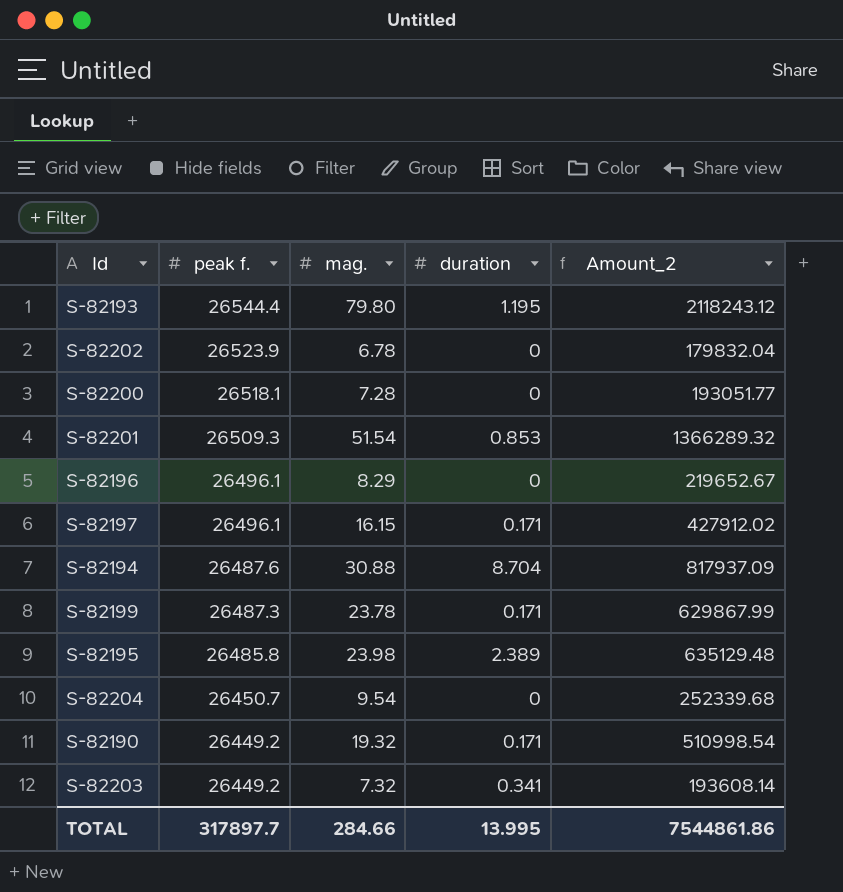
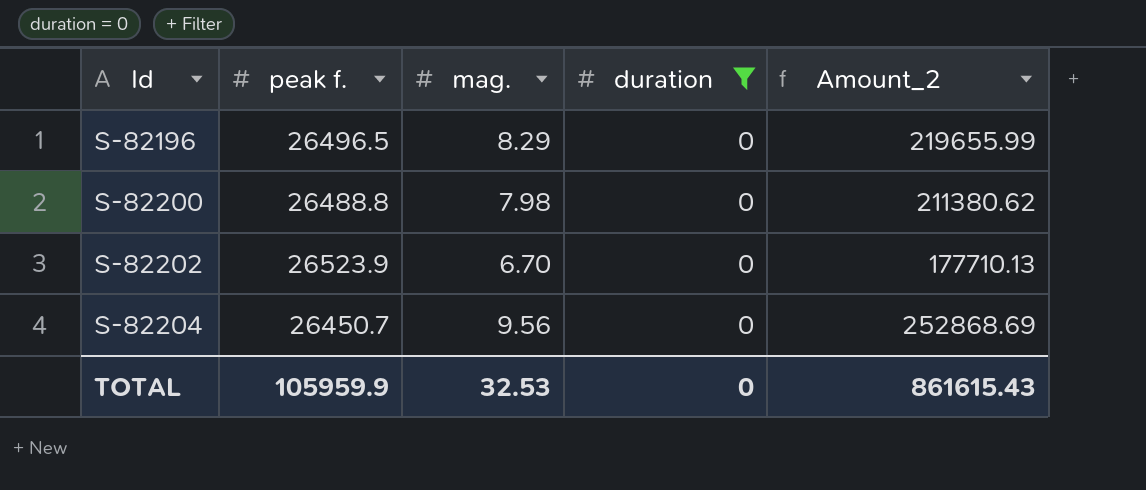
filter: none -> duration = 0
row order: peak f. descending -> Id ascending
S-82196 | peak f.: 26496.1 -> 26496.5
S-82196 | Amount_2: 219652.67 -> 219655.99
S-82200 | peak f.: 26518.1 -> 26488.8
S-82200 | mag.: 7.28 -> 7.98
S-82200 | Amount_2: 193051.77 -> 211380.62
S-82202 | mag.: 6.78 -> 6.70
S-82202 | Amount_2: 179832.04 -> 177710.13
S-82204 | mag.: 9.54 -> 9.56
S-82204 | Amount_2: 252339.68 -> 252868.69
TOTAL | peak f.: 317897.7 -> 105959.9
TOTAL | mag.: 284.66 -> 32.53
TOTAL | duration: 13.995 -> 0
TOTAL | Amount_2: 7544861.86 -> 861615.43

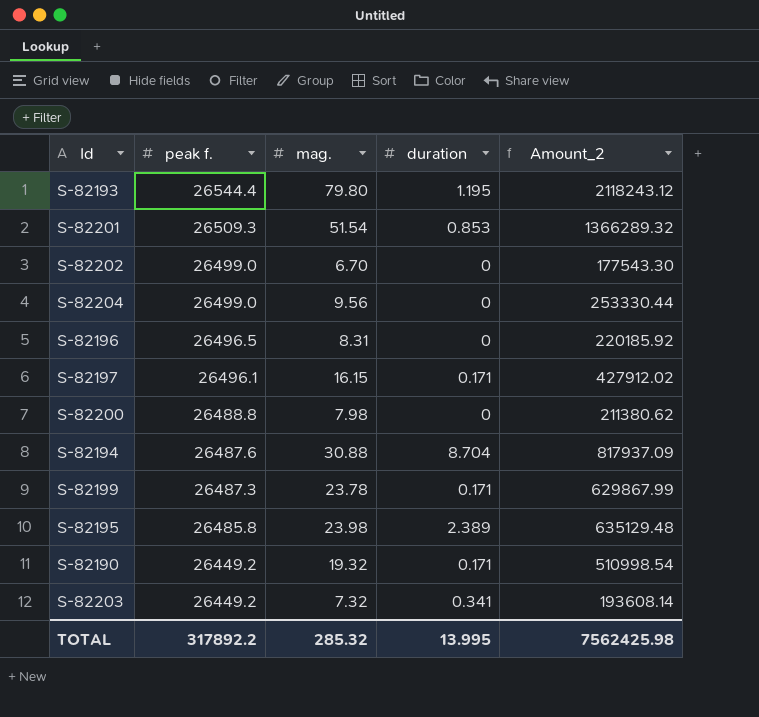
filter: duration = 0 -> none
row order: Id ascending -> peak f. descending
S-82202 | peak f.: 26523.9 -> 26499.0
S-82202 | Amount_2: 177710.13 -> 177543.30
S-82204 | peak f.: 26450.7 -> 26499.0
S-82204 | Amount_2: 252868.69 -> 253330.44
S-82196 | mag.: 8.29 -> 8.31
S-82196 | Amount_2: 219655.99 -> 220185.92
TOTAL | peak f.: 105959.9 -> 317892.2
TOTAL | mag.: 32.53 -> 285.32
TOTAL | duration: 0 -> 13.995
TOTAL | Amount_2: 861615.43 -> 7562425.98

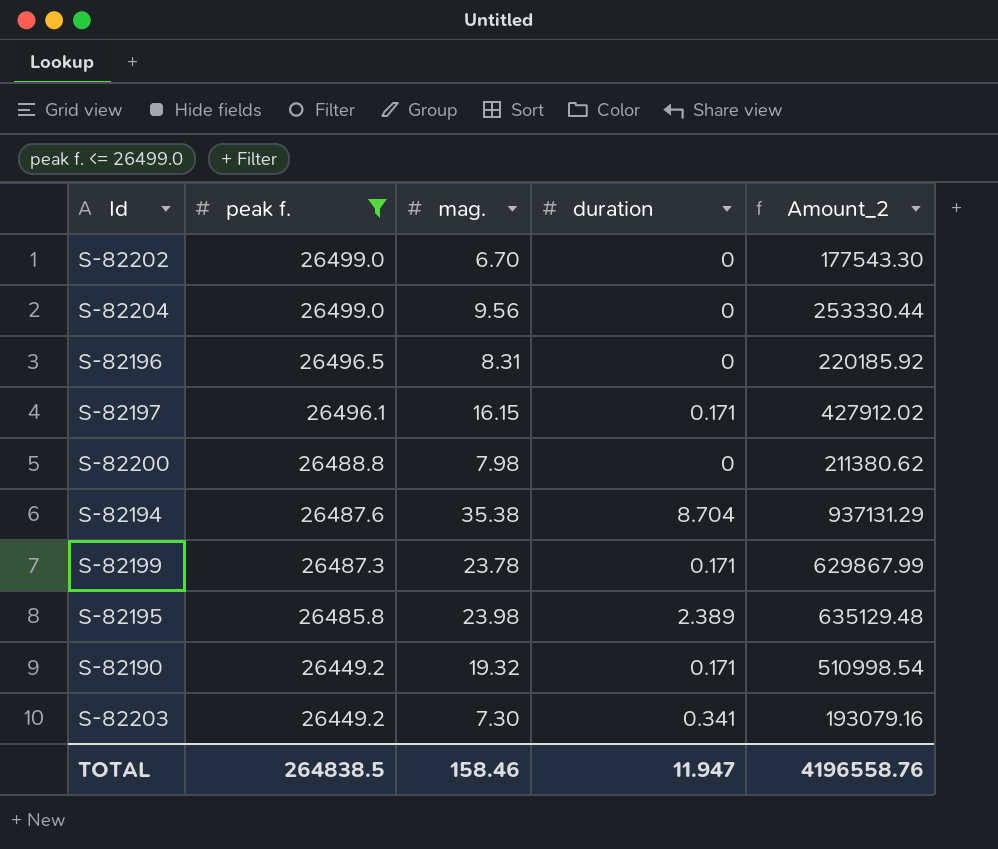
filter: none -> peak f. <= 26499.0
S-82194 | mag.: 30.88 -> 35.38
S-82194 | Amount_2: 817937.09 -> 937131.29
S-82203 | mag.: 7.32 -> 7.30
S-82203 | Amount_2: 193608.14 -> 193079.16
TOTAL | peak f.: 317892.2 -> 264838.5
TOTAL | mag.: 285.32 -> 158.46
TOTAL | duration: 13.995 -> 11.947
TOTAL | Amount_2: 7562425.98 -> 4196558.76

